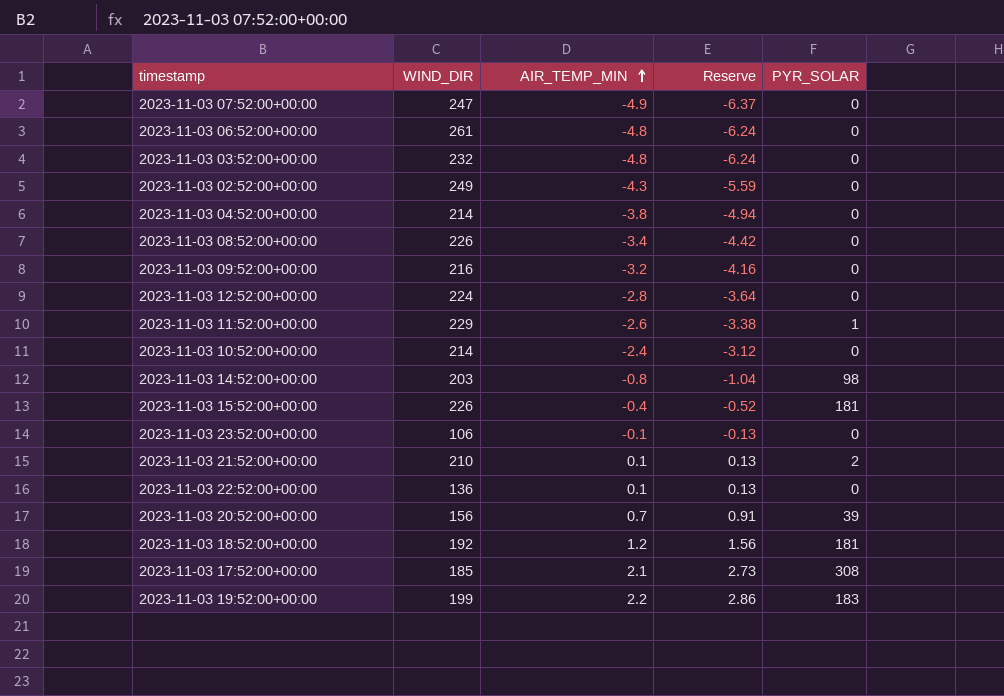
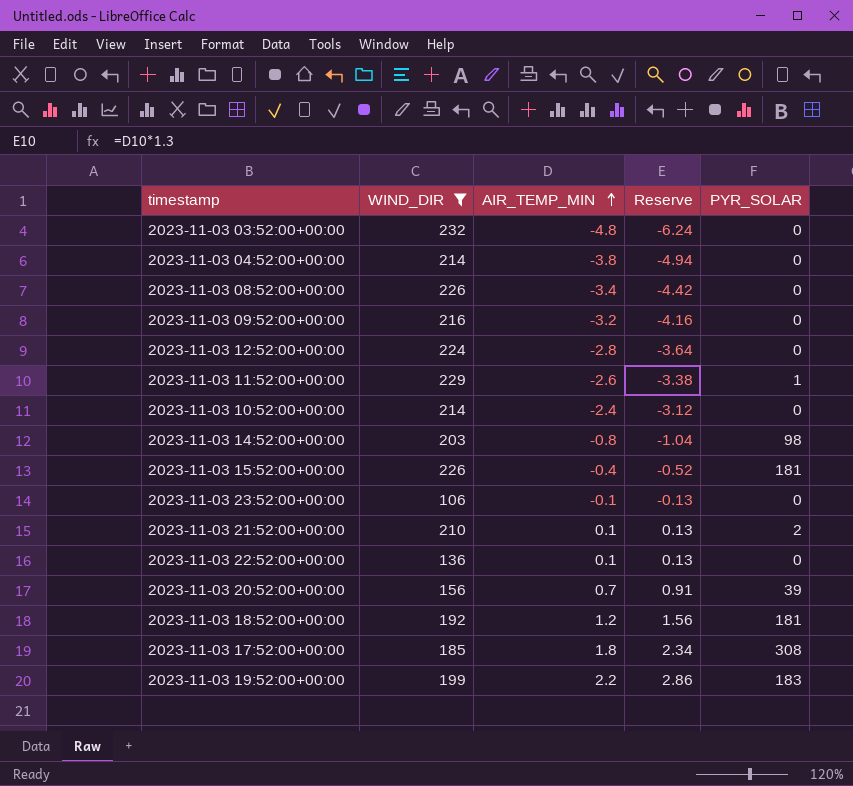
filter: none -> WIND_DIR <= 232
2023-11-03 17:52:00+00:00 | AIR_TEMP_MIN: 2.1 -> 1.8
2023-11-03 17:52:00+00:00 | Reserve: 2.73 -> 2.34

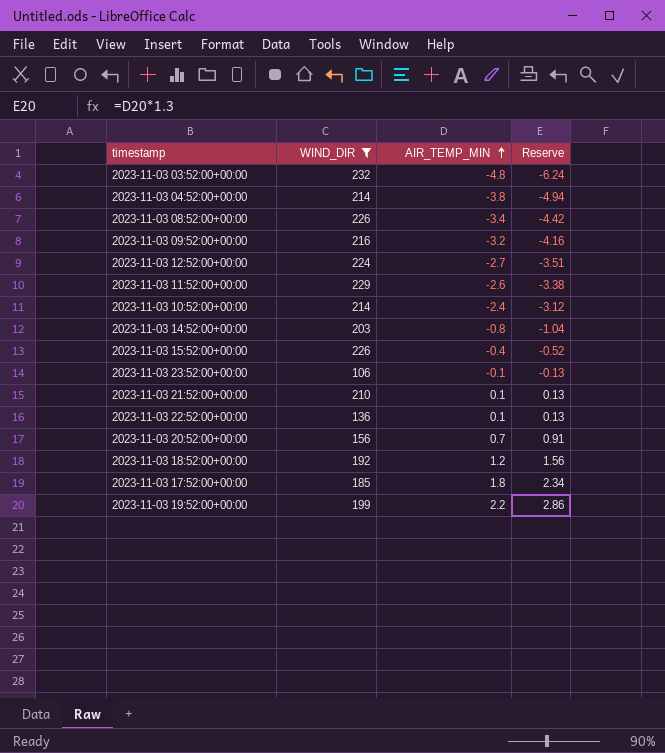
column PYR_SOLAR | position: 5 -> none
2023-11-03 12:52:00+00:00 | AIR_TEMP_MIN: -2.8 -> -2.7
2023-11-03 12:52:00+00:00 | Reserve: -3.64 -> -3.51

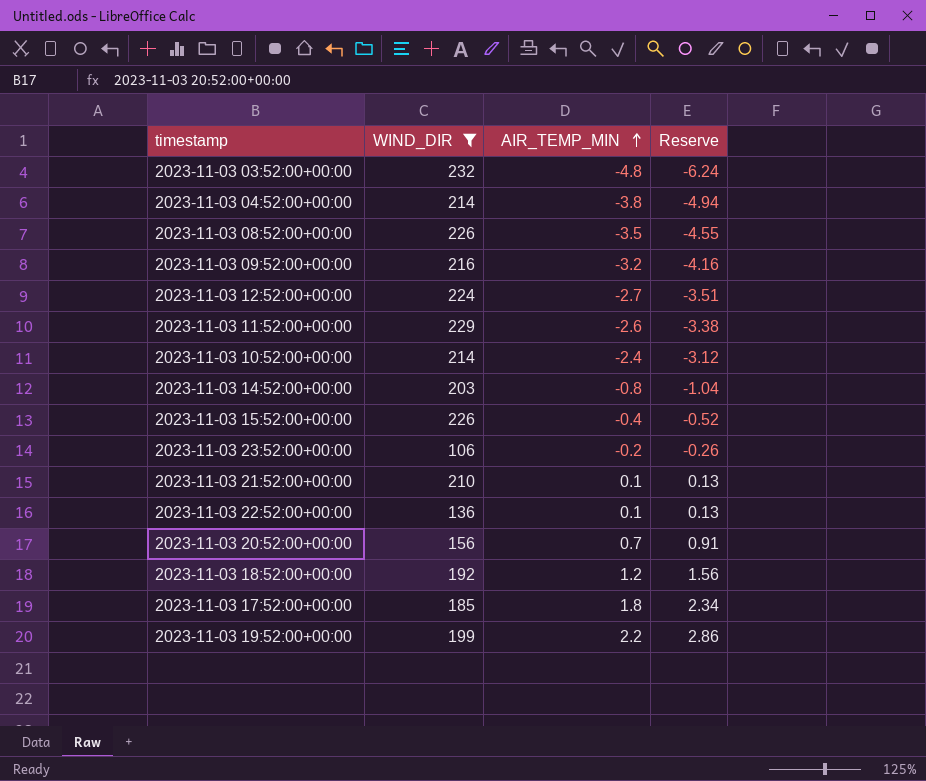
2023-11-03 08:52:00+00:00 | AIR_TEMP_MIN: -3.4 -> -3.5
2023-11-03 08:52:00+00:00 | Reserve: -4.42 -> -4.55
2023-11-03 23:52:00+00:00 | AIR_TEMP_MIN: -0.1 -> -0.2
2023-11-03 23:52:00+00:00 | Reserve: -0.13 -> -0.26

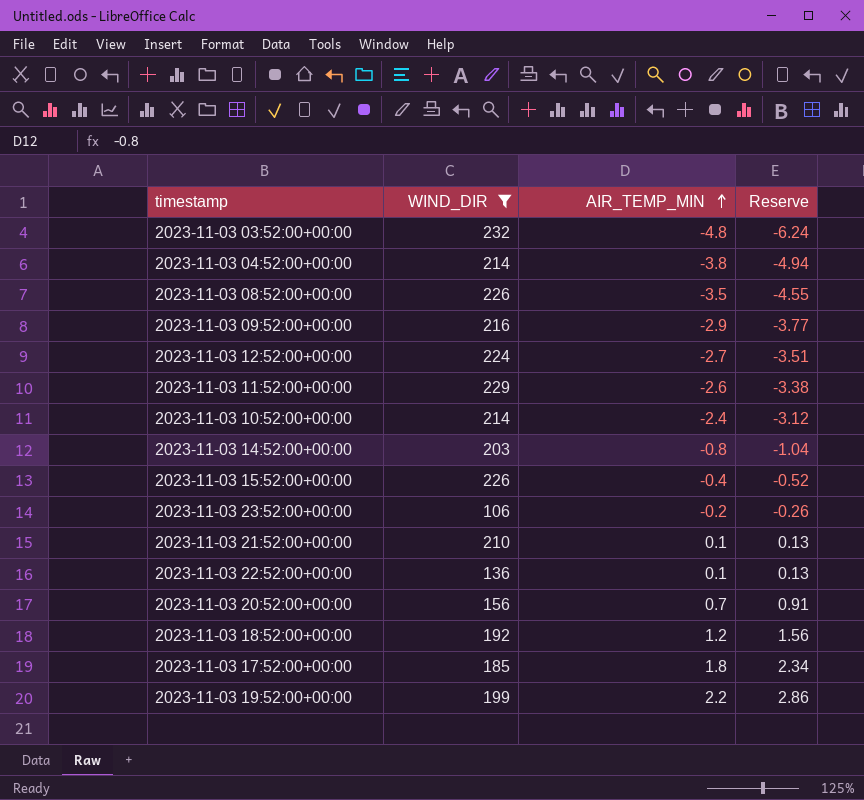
2023-11-03 09:52:00+00:00 | AIR_TEMP_MIN: -3.2 -> -2.9
2023-11-03 09:52:00+00:00 | Reserve: -4.16 -> -3.77

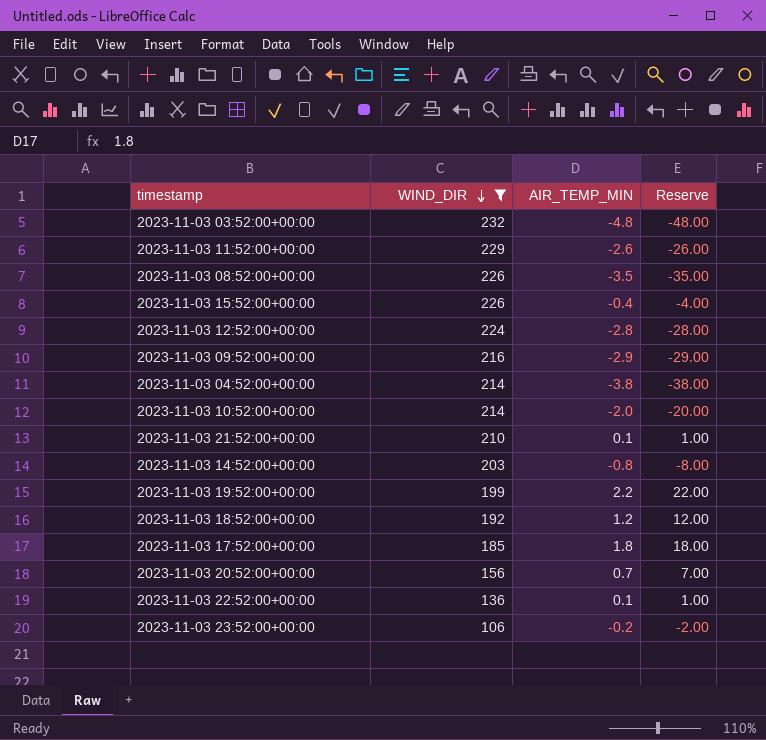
row order: AIR_TEMP_MIN ascending -> WIND_DIR descending
column Reserve | formula: [AIR_TEMP_MIN] * 1.3 -> [AIR_TEMP_MIN] * 10
2023-11-03 12:52:00+00:00 | AIR_TEMP_MIN: -2.7 -> -2.8
2023-11-03 10:52:00+00:00 | AIR_TEMP_MIN: -2.4 -> -2.0

